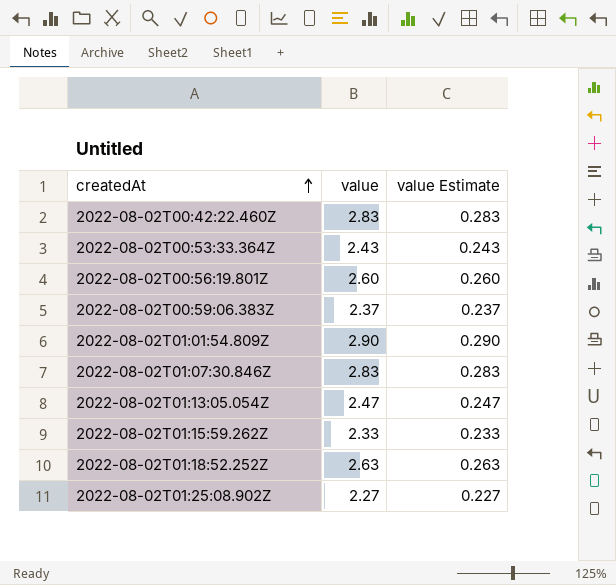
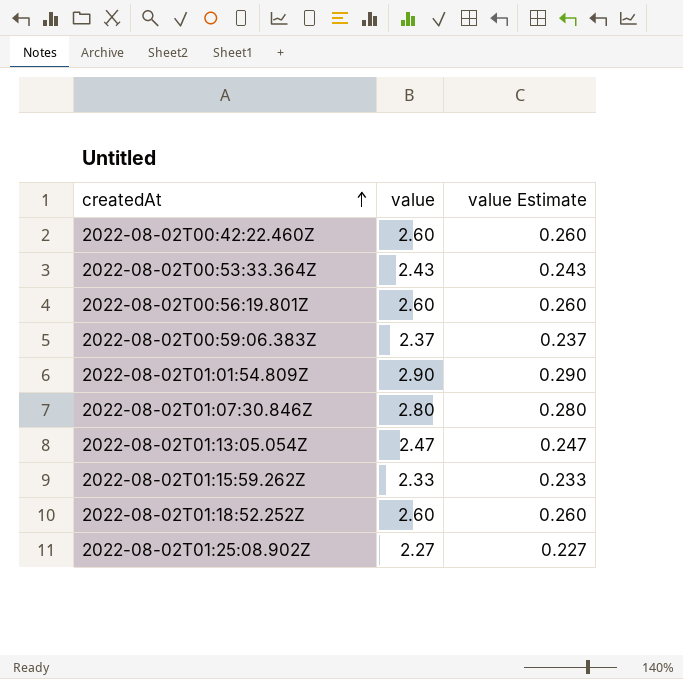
2022-08-02T00:42:22.460Z | value: 2.83 -> 2.60
2022-08-02T00:42:22.460Z | value Estimate: 0.283 -> 0.260
2022-08-02T01:07:30.846Z | value: 2.83 -> 2.80
2022-08-02T01:07:30.846Z | value Estimate: 0.283 -> 0.280
2022-08-02T01:18:52.252Z | value: 2.63 -> 2.60
2022-08-02T01:18:52.252Z | value Estimate: 0.263 -> 0.260

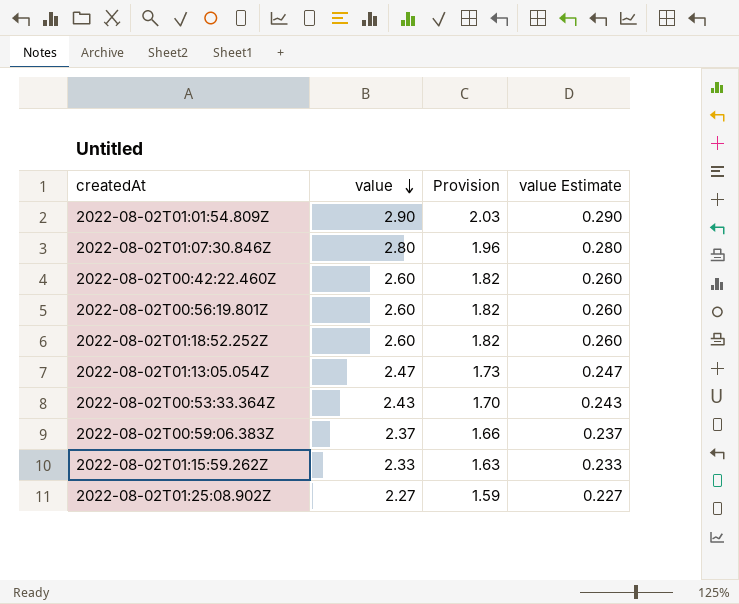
row order: createdAt ascending -> value descending
column Provision | formula: none -> [value] * 0.7

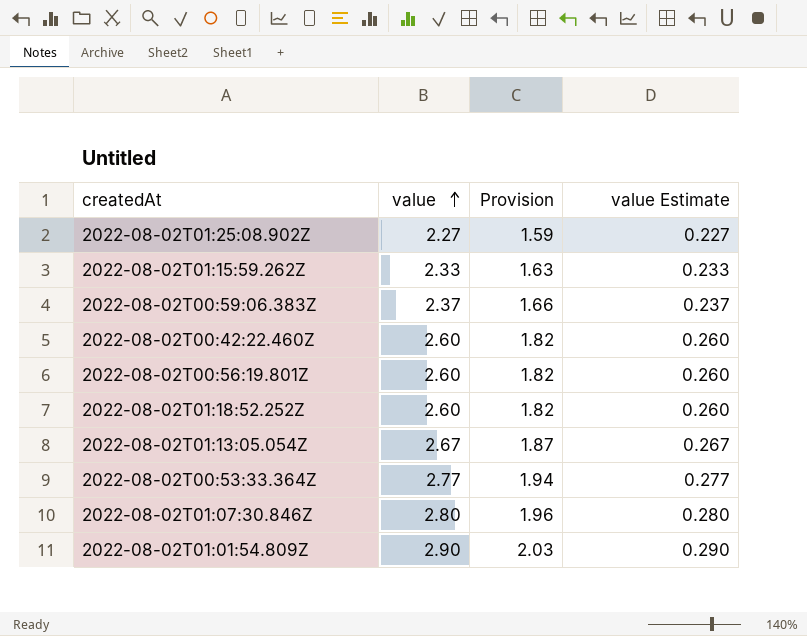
row order: value descending -> value ascending
2022-08-02T01:13:05.054Z | value: 2.47 -> 2.67
2022-08-02T01:13:05.054Z | Provision: 1.73 -> 1.87
2022-08-02T01:13:05.054Z | value Estimate: 0.247 -> 0.267
2022-08-02T00:53:33.364Z | value: 2.43 -> 2.77
2022-08-02T00:53:33.364Z | Provision: 1.70 -> 1.94
2022-08-02T00:53:33.364Z | value Estimate: 0.243 -> 0.277

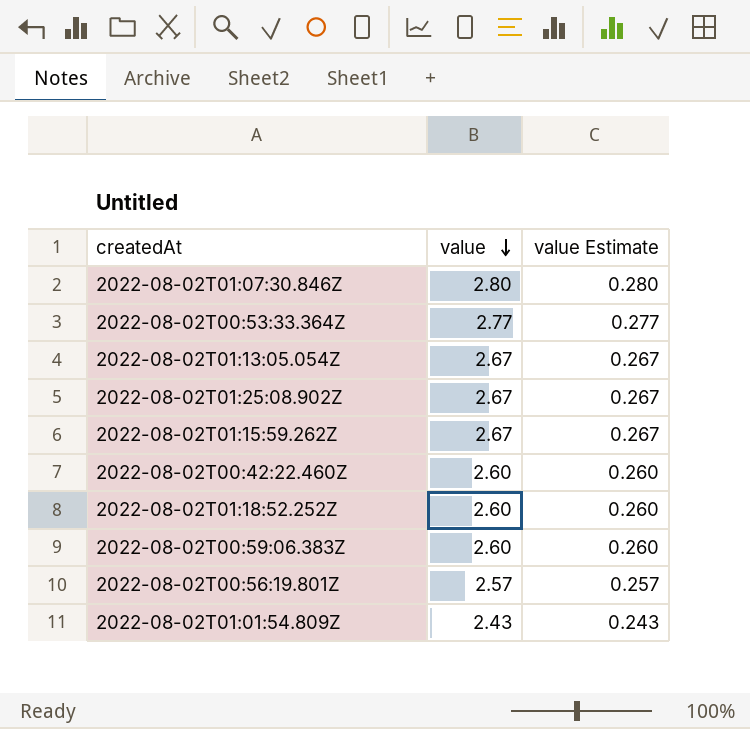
row order: value ascending -> value descending
column Provision | formula: [value] * 0.7 -> none
2022-08-02T01:25:08.902Z | value: 2.27 -> 2.67
2022-08-02T01:25:08.902Z | value Estimate: 0.227 -> 0.267
2022-08-02T01:15:59.262Z | value: 2.33 -> 2.67
2022-08-02T01:15:59.262Z | value Estimate: 0.233 -> 0.267
2022-08-02T00:59:06.383Z | value: 2.37 -> 2.60
2022-08-02T00:59:06.383Z | value Estimate: 0.237 -> 0.260
2022-08-02T00:56:19.801Z | value: 2.60 -> 2.57
2022-08-02T00:56:19.801Z | value Estimate: 0.260 -> 0.257
2022-08-02T01:01:54.809Z | value: 2.90 -> 2.43
2022-08-02T01:01:54.809Z | value Estimate: 0.290 -> 0.243

